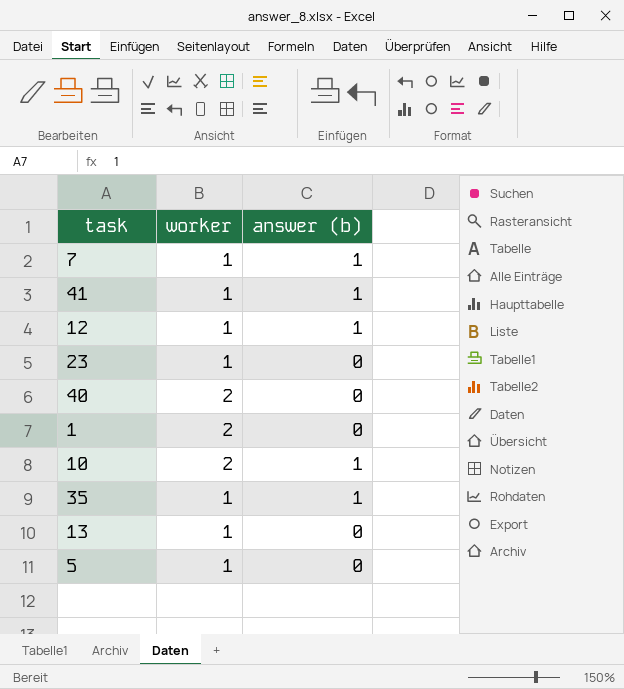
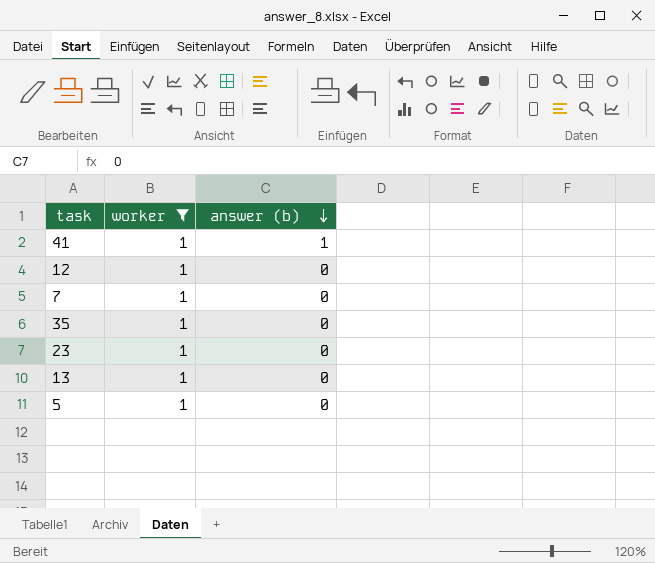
filter: none -> worker = 1
row order: none -> answer (b) descending
12 | answer (b): 1 -> 0
7 | answer (b): 1 -> 0
35 | answer (b): 1 -> 0

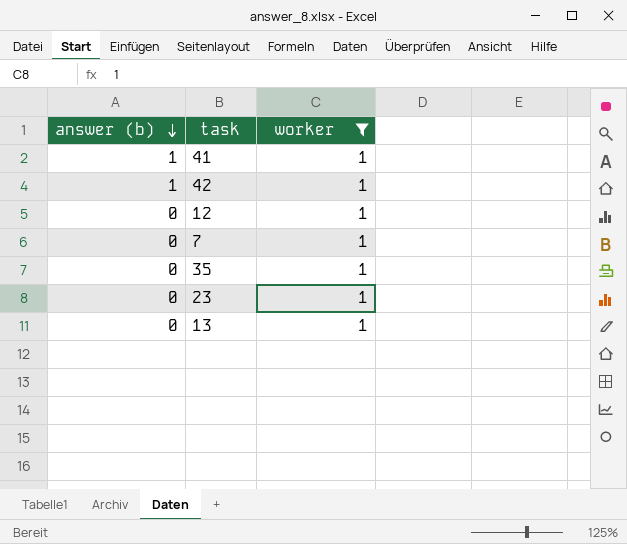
column answer (b) | position: 3 -> 1
row 5: 1 | 0 -> none
row 42: none -> 1 | 1

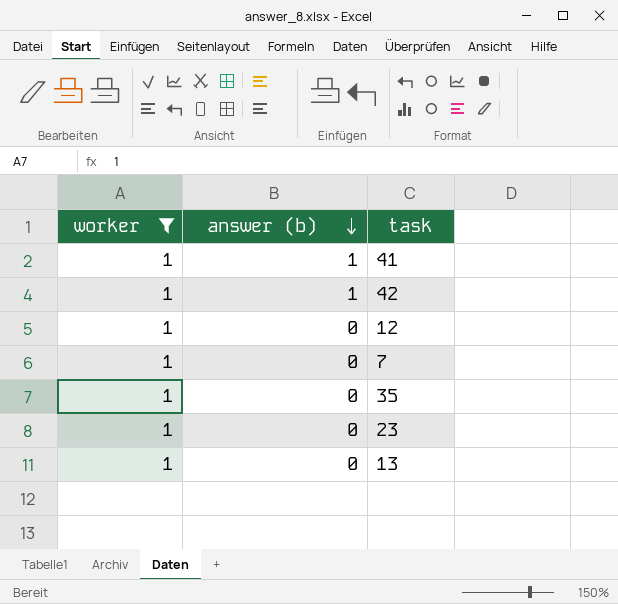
column worker | position: 3 -> 1

